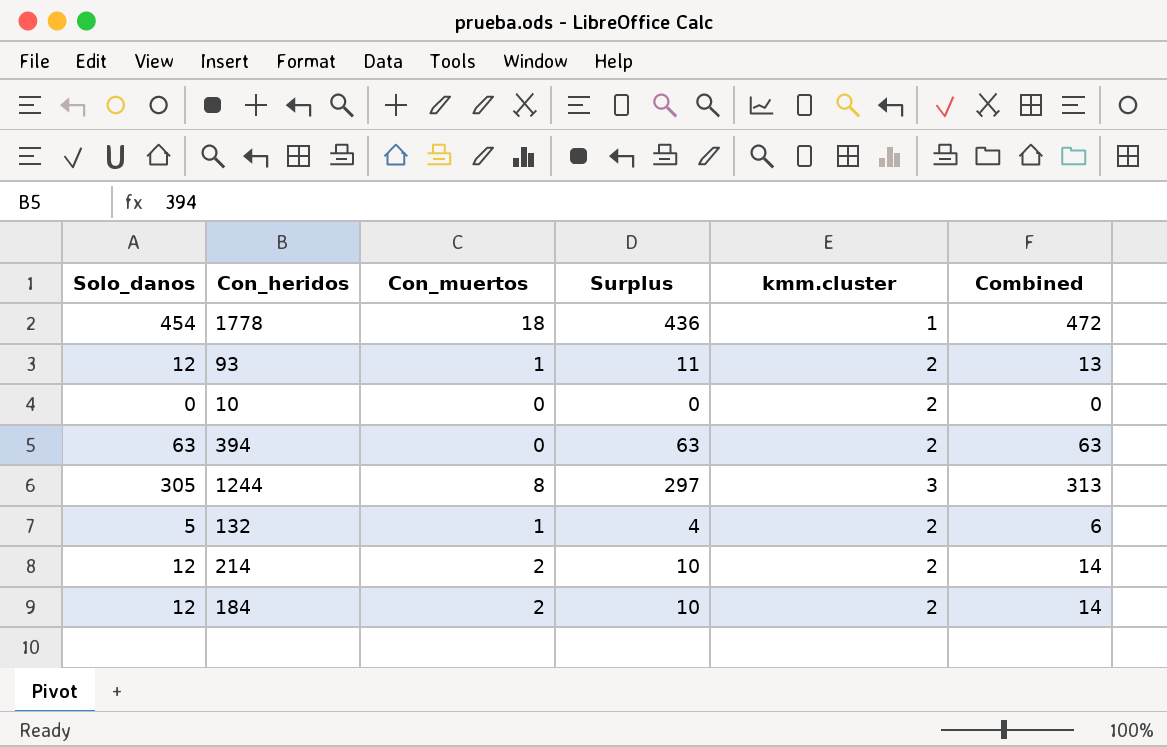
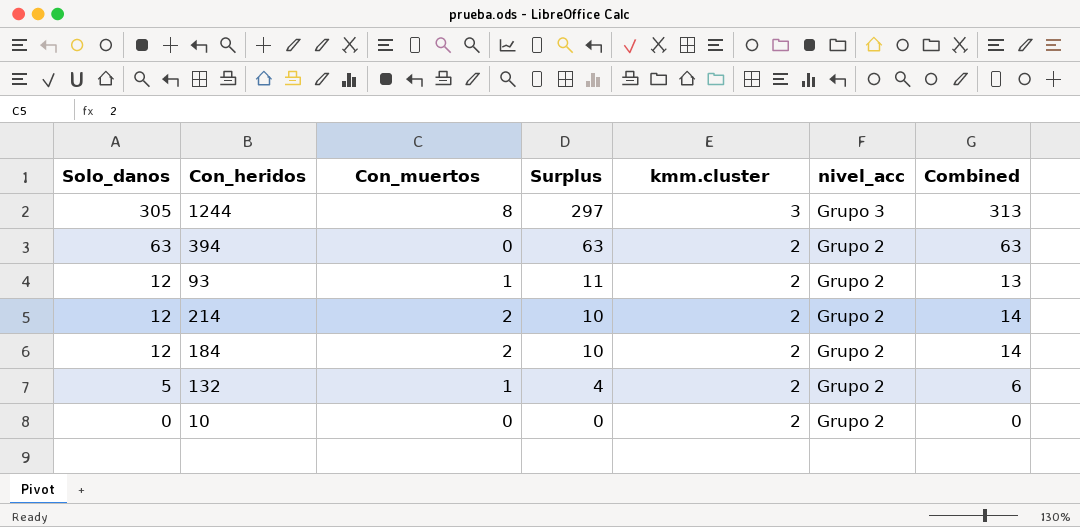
row order: none -> Solo_danos descending
column nivel_acc | position: none -> 6
row 1778: 454 | 18 | 436 | 1 | 472 -> none

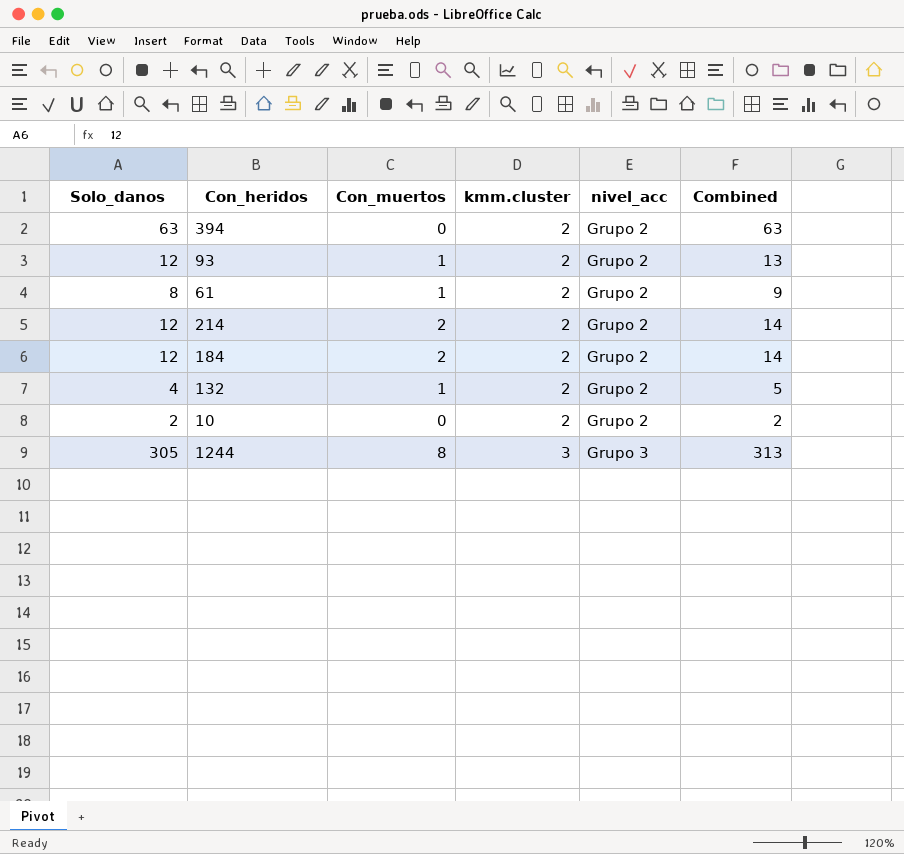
row order: Solo_danos descending -> kmm.cluster ascending
column Surplus | formula: [Solo_danos] - [Con_muertos] -> none
row 61: none -> 8 | 1 | 2 | Grupo 2 | 9
132 | Solo_danos: 5 -> 4
132 | Combined: 6 -> 5
10 | Solo_danos: 0 -> 2
10 | Combined: 0 -> 2

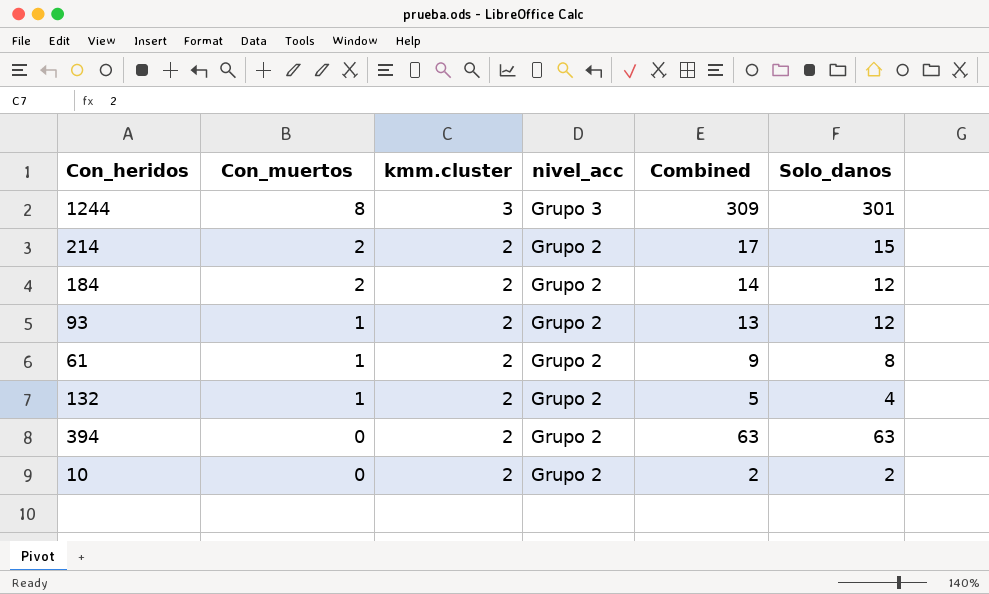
row order: kmm.cluster ascending -> Con_muertos descending
column Solo_danos | position: 1 -> 6
1244 | Combined: 313 -> 309
1244 | Solo_danos: 305 -> 301
214 | Combined: 14 -> 17
214 | Solo_danos: 12 -> 15

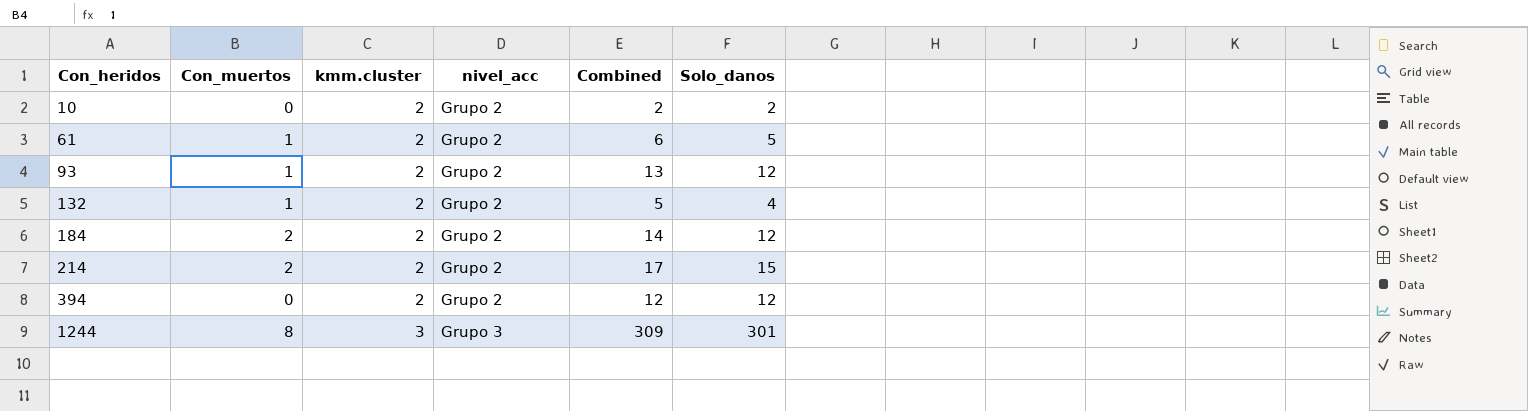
row order: Con_muertos descending -> Con_heridos ascending
61 | Combined: 9 -> 6
61 | Solo_danos: 8 -> 5
394 | Combined: 63 -> 12
394 | Solo_danos: 63 -> 12

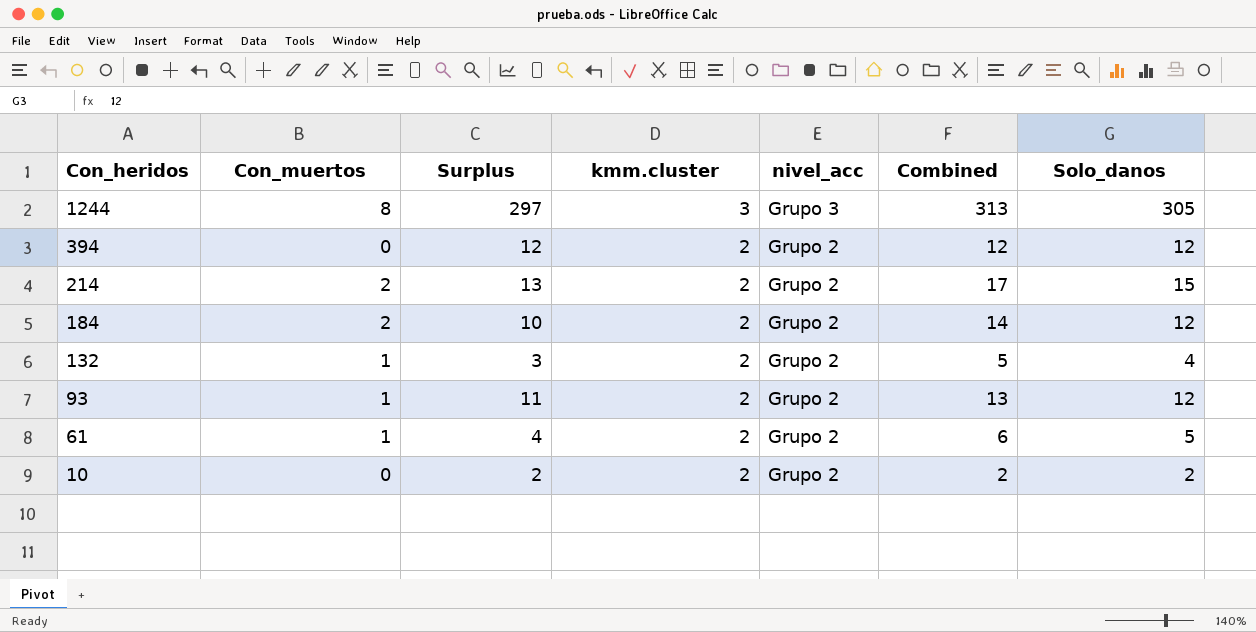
row order: Con_heridos ascending -> Con_heridos descending
column Surplus | formula: none -> [Solo_danos] - [Con_muertos]
1244 | Combined: 309 -> 313
1244 | Solo_danos: 301 -> 305

